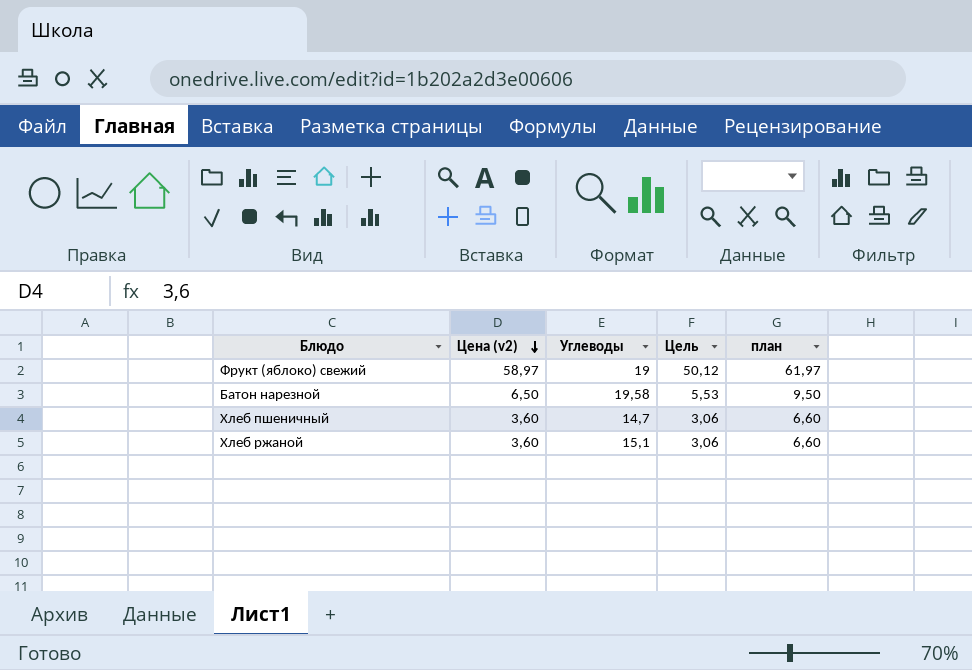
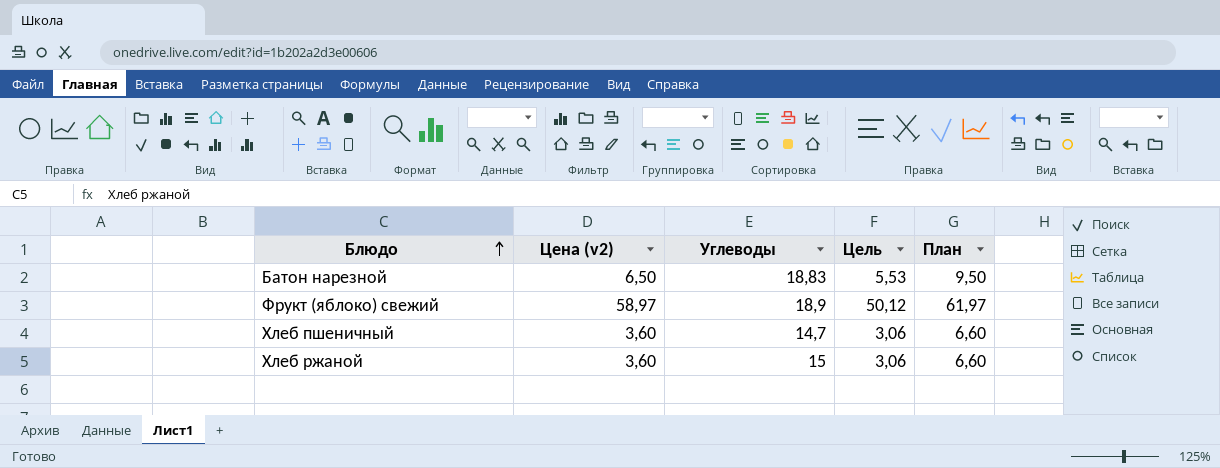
row order: Цена (v2) descending -> Блюдо ascending
column name: план -> План
Батон нарезной | Углеводы: 19,58 -> 18,83
Фрукт (яблоко) свежий | Углеводы: 19 -> 18,9
Хлеб ржаной | Углеводы: 15,1 -> 15

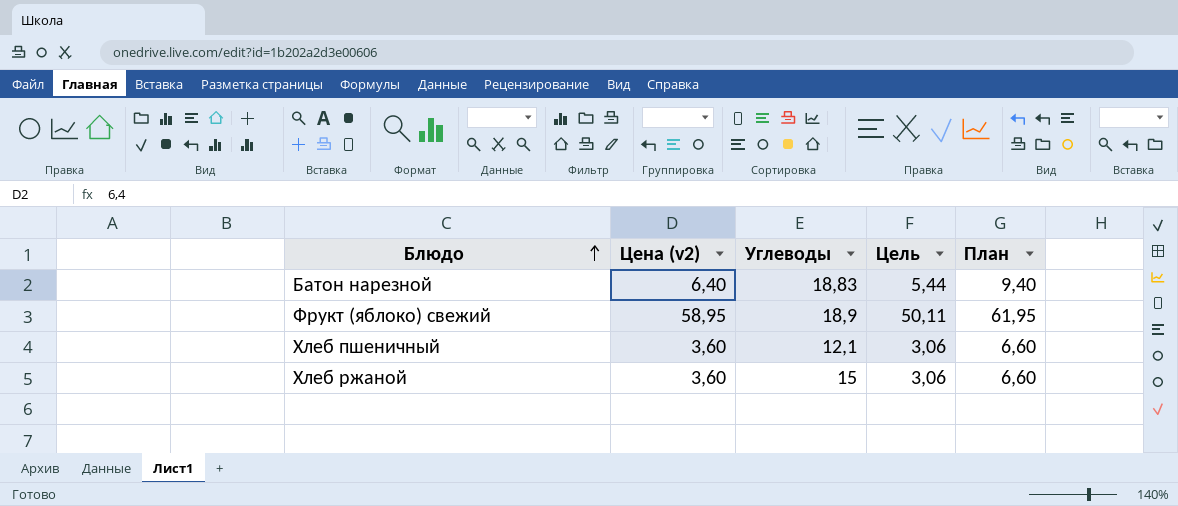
Батон нарезной | Цена (v2): 6,50 -> 6,40
Батон нарезной | Цель: 5,53 -> 5,44
Батон нарезной | План: 9,50 -> 9,40
Фрукт (яблоко) свежий | Цена (v2): 58,97 -> 58,95
Фрукт (яблоко) свежий | Цель: 50,12 -> 50,11
Фрукт (яблоко) свежий | План: 61,97 -> 61,95
Хлеб пшеничный | Углеводы: 14,7 -> 12,1

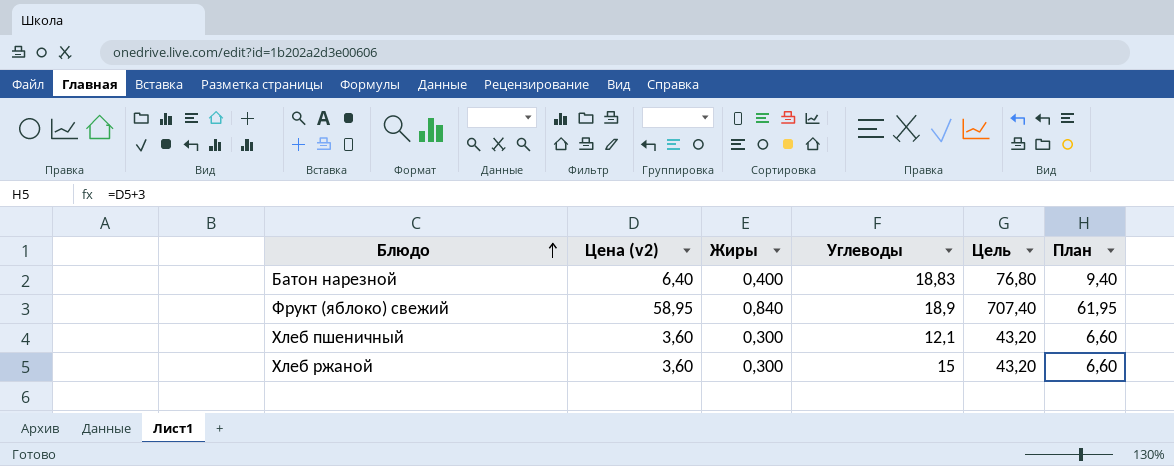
column Жиры | position: none -> 3
column Цель | formula: [Цена (v2)] * 0,85 -> [Цена (v2)] * 12

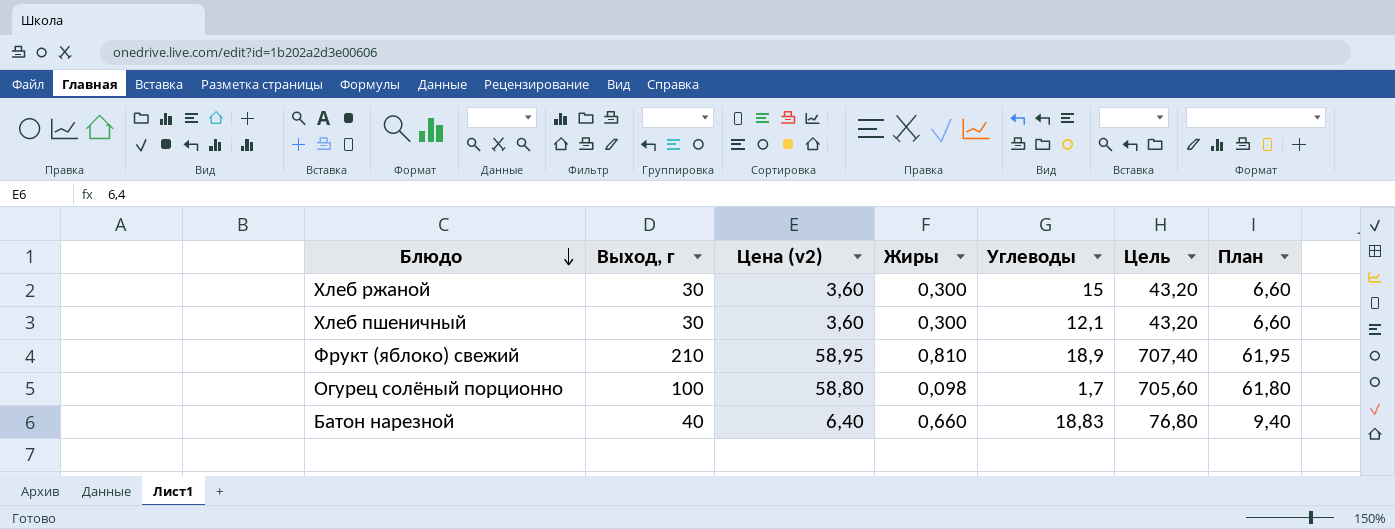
row order: Блюдо ascending -> Блюдо descending
column Выход, г | position: none -> 2
Фрукт (яблоко) свежий | Жиры: 0,840 -> 0,810
row Огурец солёный порционно: none -> 100 | 58,80 | 0,098 | 1,7 | 705,60 | 61,80
Батон нарезной | Жиры: 0,400 -> 0,660

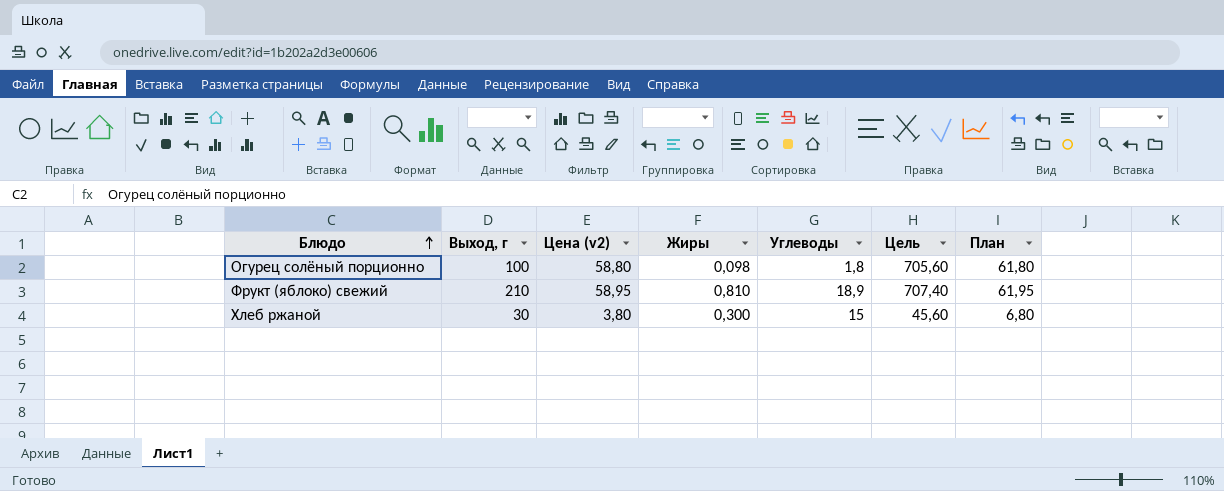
row order: Блюдо descending -> Блюдо ascending
row Хлеб пшеничный: 30 | 3,60 | 0,300 | 12,1 | 43,20 | 6,60 -> none
row Батон нарезной: 40 | 6,40 | 0,660 | 18,83 | 76,80 | 9,40 -> none
Огурец солёный порционно | Углеводы: 1,7 -> 1,8
Хлеб ржаной | Цена (v2): 3,60 -> 3,80
Хлеб ржаной | Цель: 43,20 -> 45,60
Хлеб ржаной | План: 6,60 -> 6,80

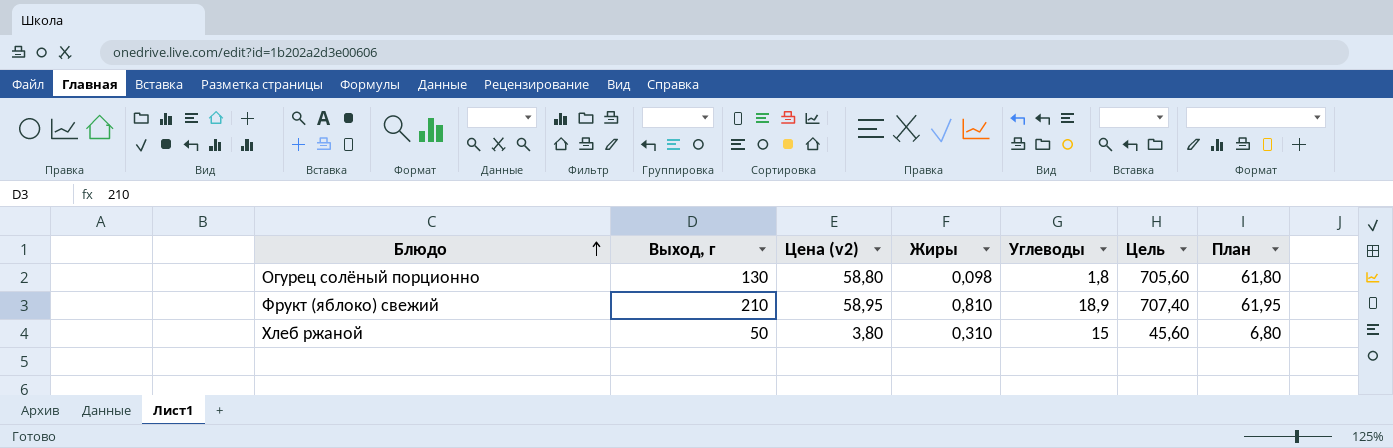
Огурец солёный порционно | Выход, г: 100 -> 130
Хлеб ржаной | Выход, г: 30 -> 50
Хлеб ржаной | Жиры: 0,300 -> 0,310

